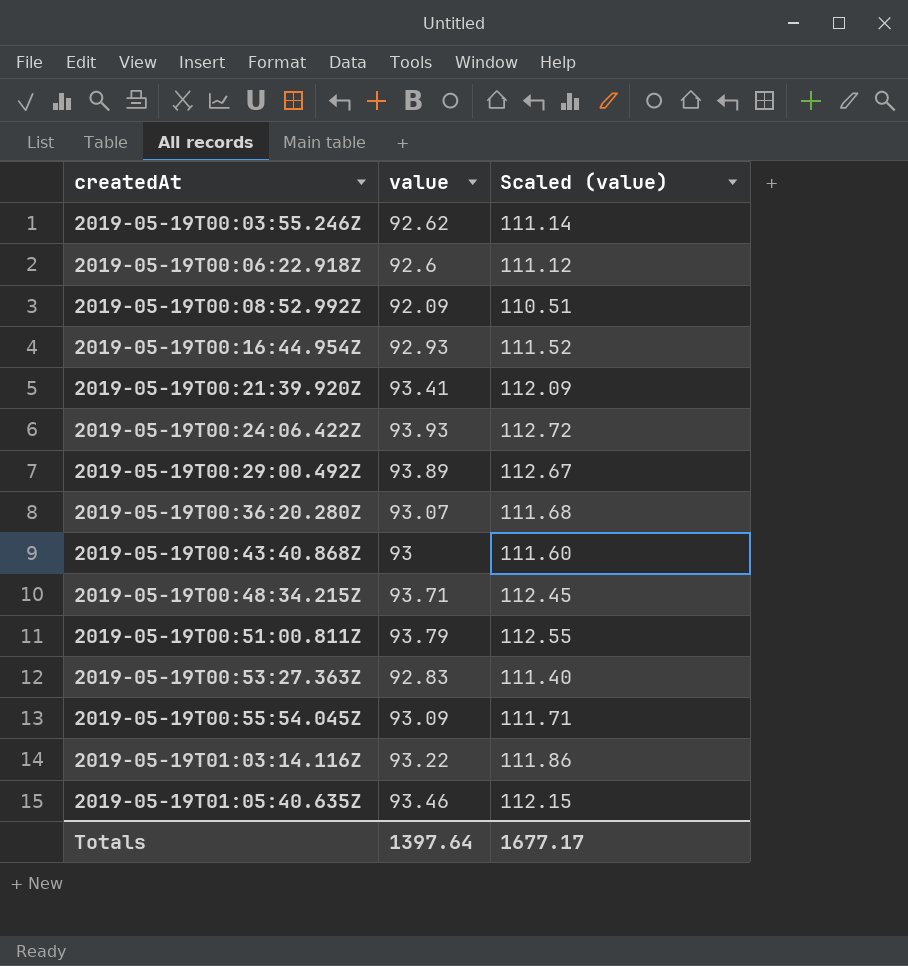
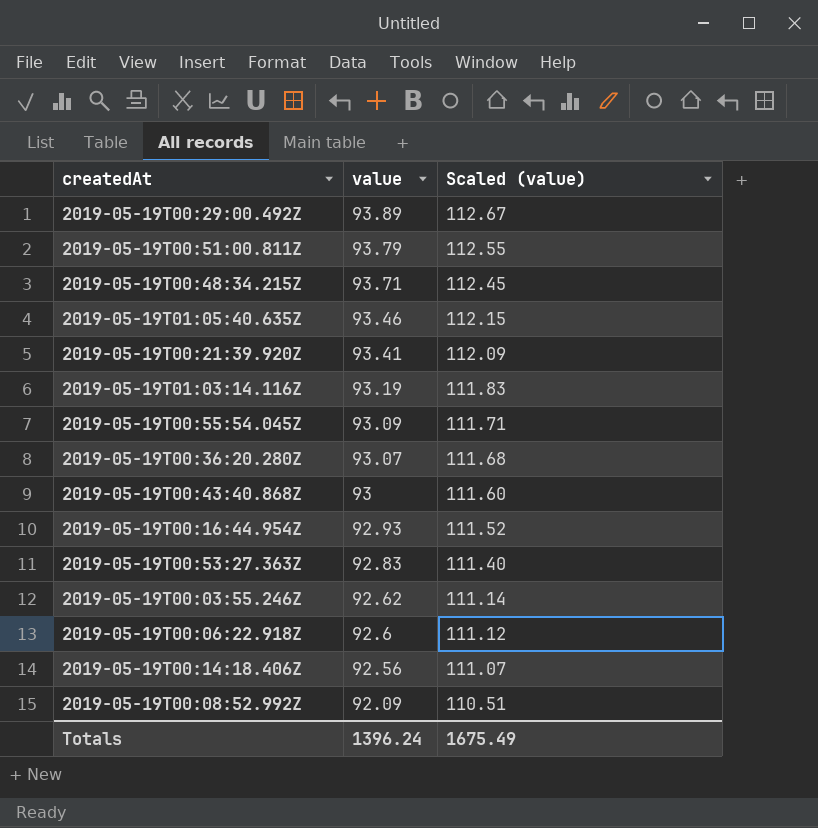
row order: createdAt ascending -> value descending
row 2019-05-19T00:24:06.422Z: 93.93 | 112.72 -> none
2019-05-19T01:03:14.116Z | value: 93.22 -> 93.19
2019-05-19T01:03:14.116Z | Scaled (value): 111.86 -> 111.83
row 2019-05-19T00:14:18.406Z: none -> 92.56 | 111.07
Totals | value: 1397.64 -> 1396.24
Totals | Scaled (value): 1677.17 -> 1675.49

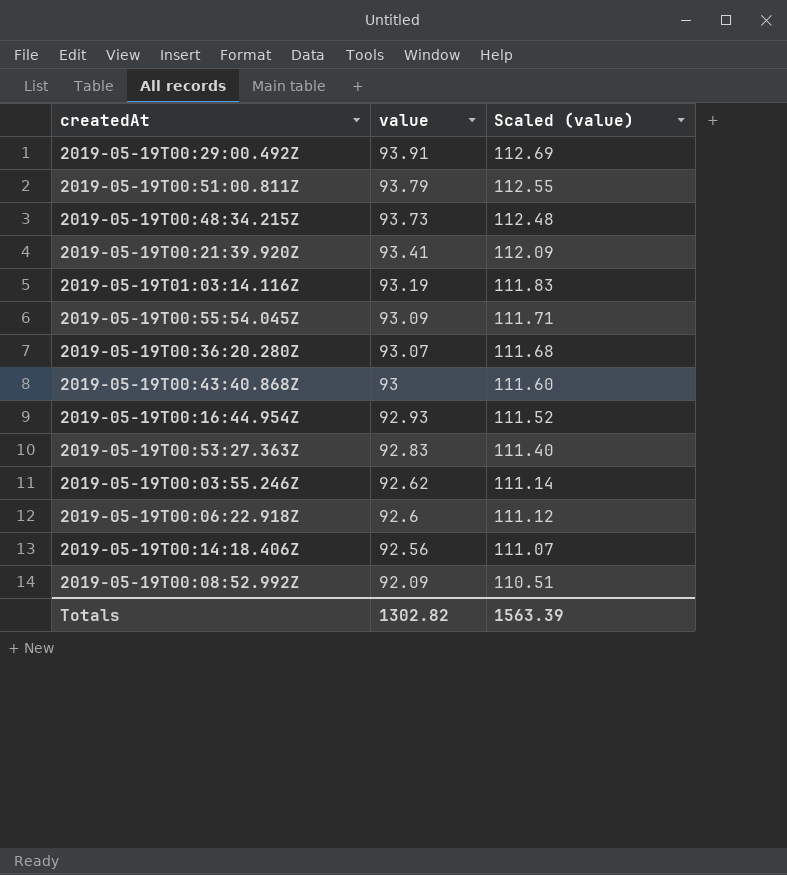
row 2019-05-19T01:05:40.635Z: 93.46 | 112.15 -> none
2019-05-19T00:29:00.492Z | value: 93.89 -> 93.91
2019-05-19T00:29:00.492Z | Scaled (value): 112.67 -> 112.69
2019-05-19T00:48:34.215Z | value: 93.71 -> 93.73
2019-05-19T00:48:34.215Z | Scaled (value): 112.45 -> 112.48
Totals | value: 1396.24 -> 1302.82
Totals | Scaled (value): 1675.49 -> 1563.39

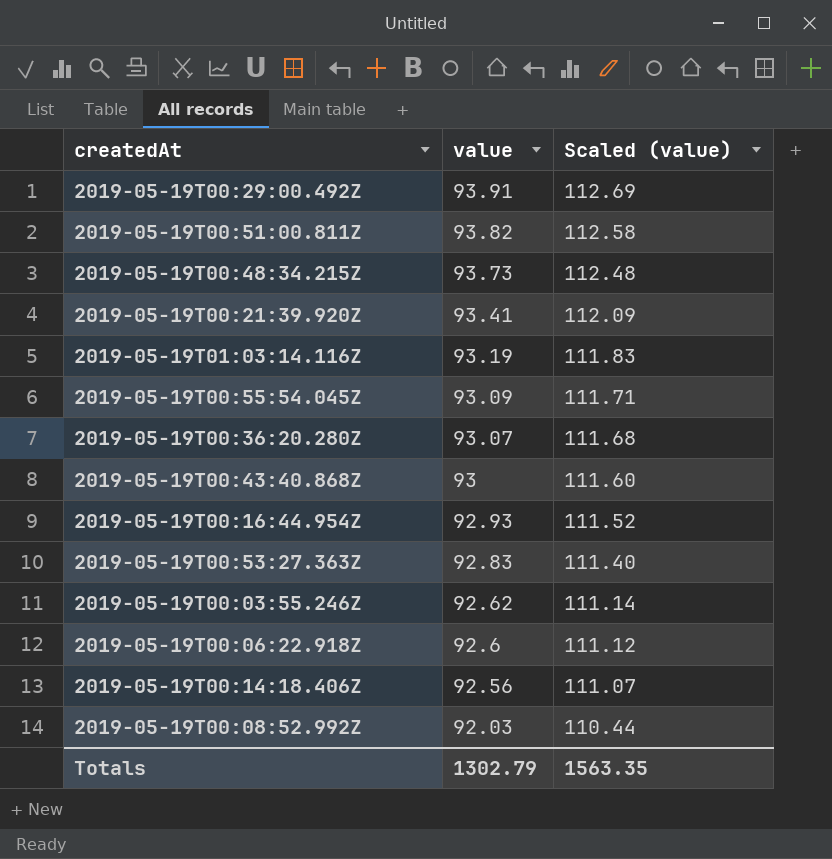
2019-05-19T00:51:00.811Z | value: 93.79 -> 93.82
2019-05-19T00:51:00.811Z | Scaled (value): 112.55 -> 112.58
2019-05-19T00:08:52.992Z | value: 92.09 -> 92.03
2019-05-19T00:08:52.992Z | Scaled (value): 110.51 -> 110.44
Totals | value: 1302.82 -> 1302.79
Totals | Scaled (value): 1563.39 -> 1563.35

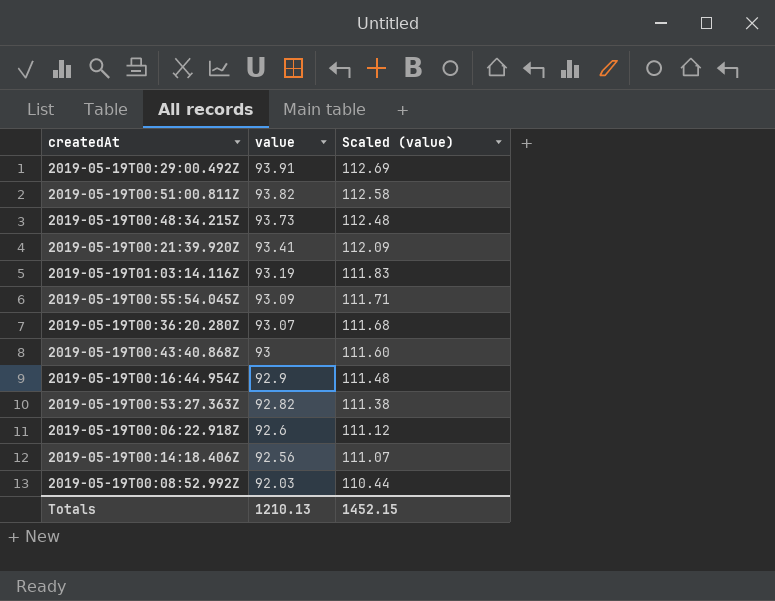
row 2019-05-19T00:03:55.246Z: 92.62 | 111.14 -> none
2019-05-19T00:16:44.954Z | value: 92.93 -> 92.9
2019-05-19T00:16:44.954Z | Scaled (value): 111.52 -> 111.48
2019-05-19T00:53:27.363Z | value: 92.83 -> 92.82
2019-05-19T00:53:27.363Z | Scaled (value): 111.40 -> 111.38
Totals | value: 1302.79 -> 1210.13
Totals | Scaled (value): 1563.35 -> 1452.15

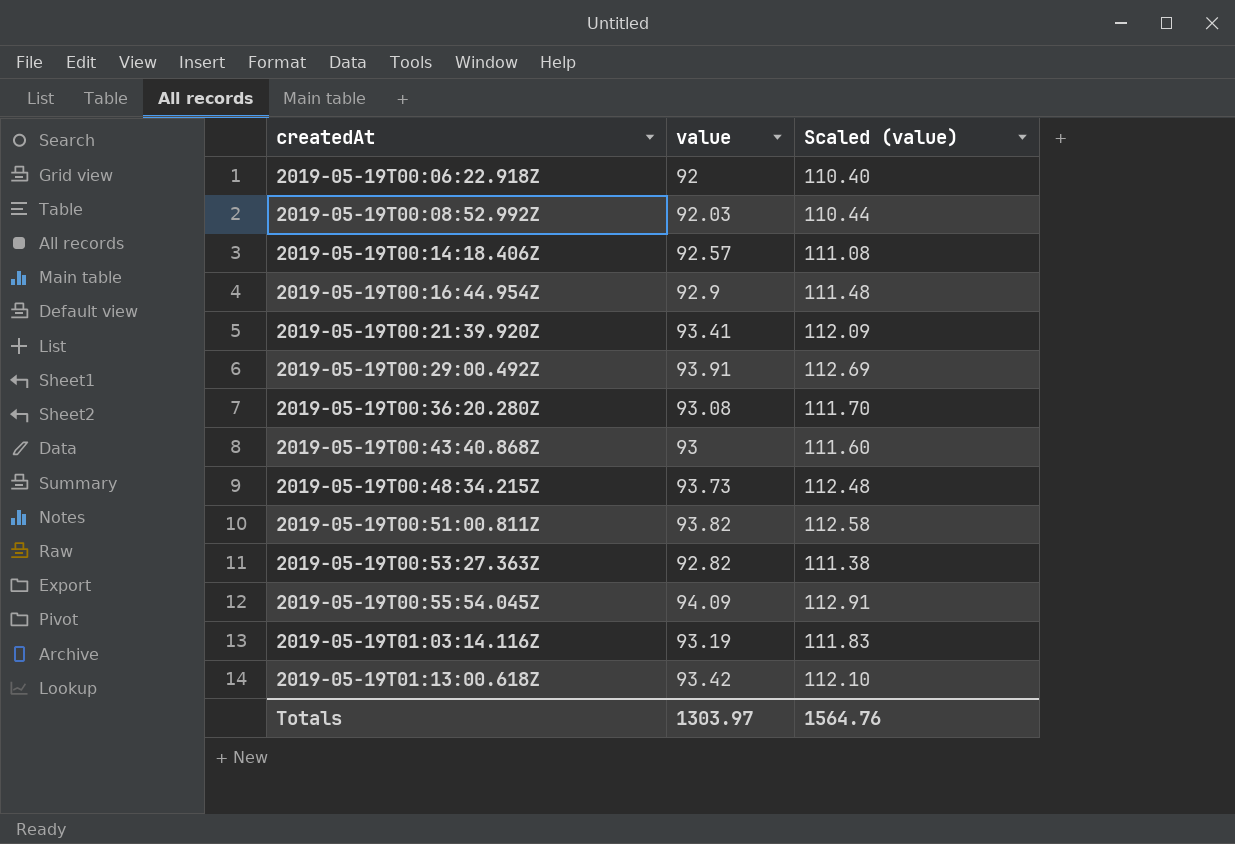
row order: value descending -> createdAt ascending
2019-05-19T00:06:22.918Z | value: 92.6 -> 92
2019-05-19T00:06:22.918Z | Scaled (value): 111.12 -> 110.40
2019-05-19T00:14:18.406Z | value: 92.56 -> 92.57
2019-05-19T00:14:18.406Z | Scaled (value): 111.07 -> 111.08
2019-05-19T00:36:20.280Z | value: 93.07 -> 93.08
2019-05-19T00:36:20.280Z | Scaled (value): 111.68 -> 111.70
2019-05-19T00:55:54.045Z | value: 93.09 -> 94.09
2019-05-19T00:55:54.045Z | Scaled (value): 111.71 -> 112.91
row 2019-05-19T01:13:00.618Z: none -> 93.42 | 112.10
Totals | value: 1210.13 -> 1303.97
Totals | Scaled (value): 1452.15 -> 1564.76

